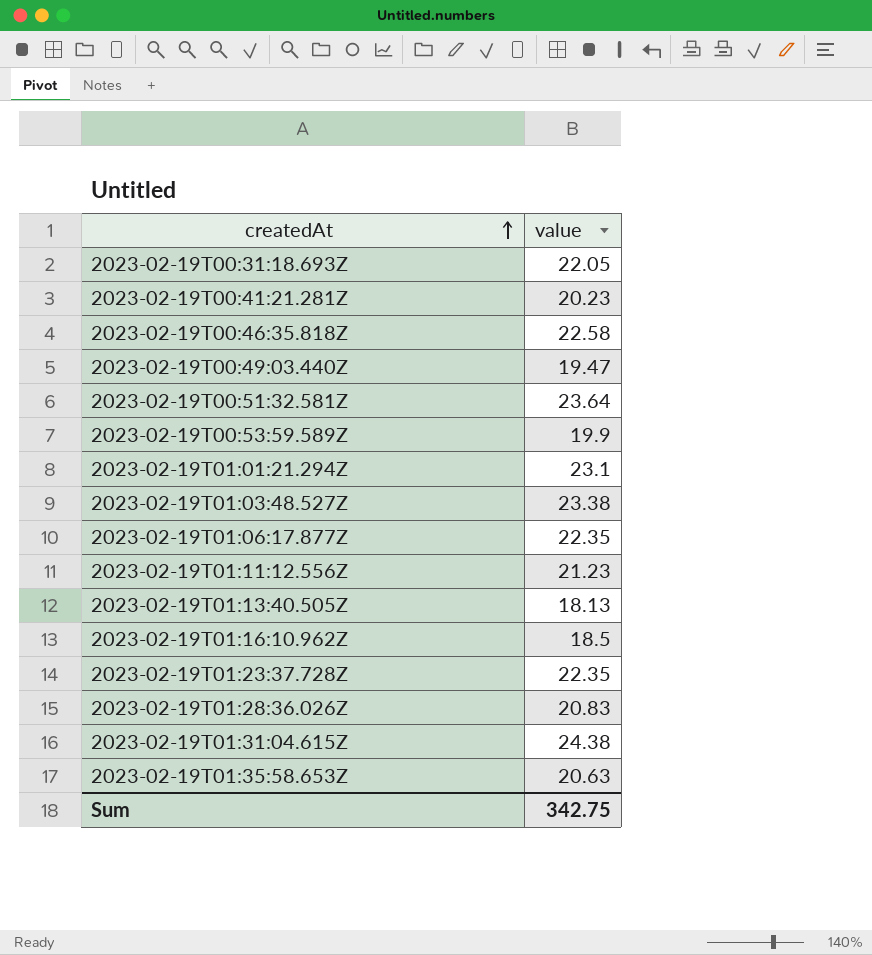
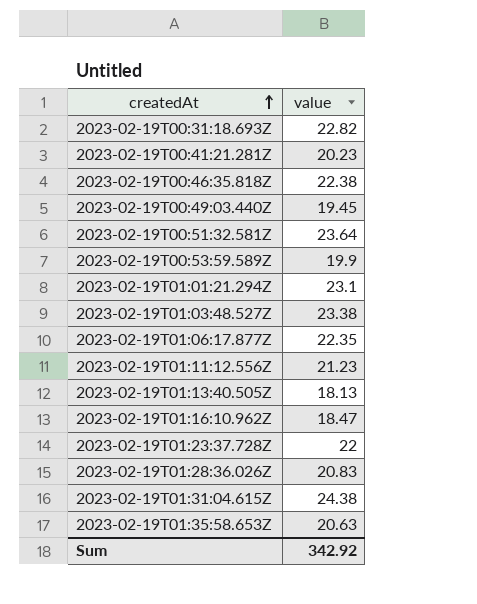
2023-02-19T00:31:18.693Z | value: 22.05 -> 22.82
2023-02-19T00:46:35.818Z | value: 22.58 -> 22.38
2023-02-19T00:49:03.440Z | value: 19.47 -> 19.45
2023-02-19T01:16:10.962Z | value: 18.5 -> 18.47
2023-02-19T01:23:37.728Z | value: 22.35 -> 22
Sum | value: 342.75 -> 342.92

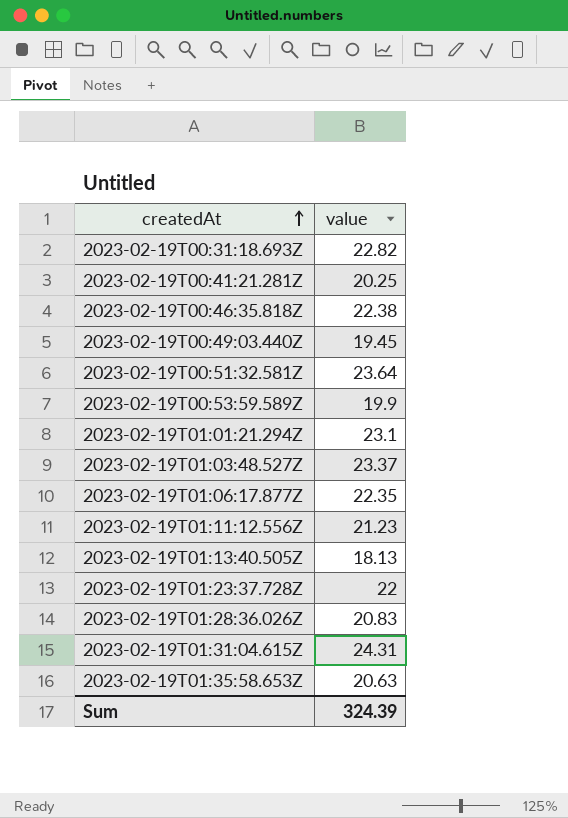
row 2023-02-19T01:16:10.962Z: 18.47 -> none
2023-02-19T00:41:21.281Z | value: 20.23 -> 20.25
2023-02-19T01:03:48.527Z | value: 23.38 -> 23.37
2023-02-19T01:31:04.615Z | value: 24.38 -> 24.31
Sum | value: 342.92 -> 324.39

